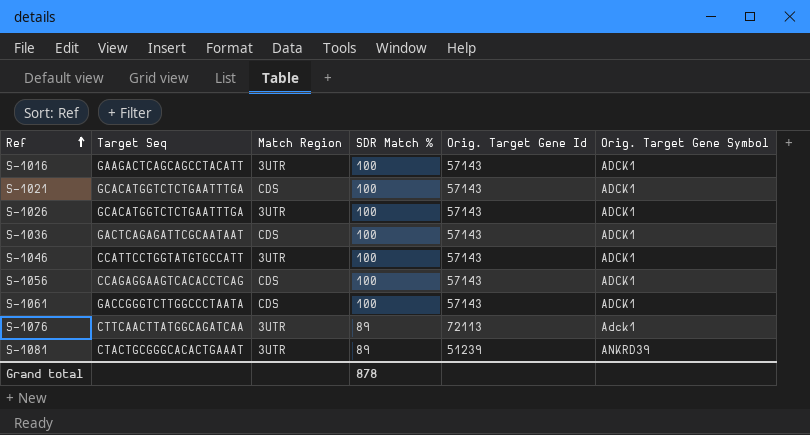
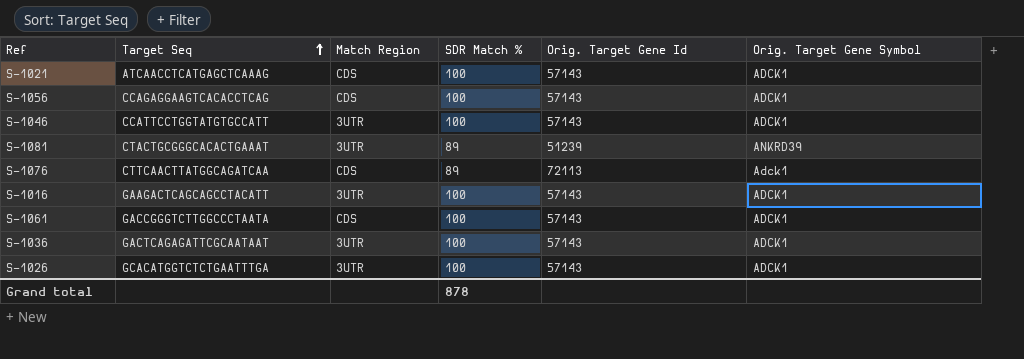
row order: Ref ascending -> Target Seq ascending
S-1021 | Target Seq: GCACATGGTCTCTGAATTTGA -> ATCAACCTCATGAGCTCAAAG
S-1076 | Match Region: 3UTR -> CDS
S-1036 | Match Region: CDS -> 3UTR

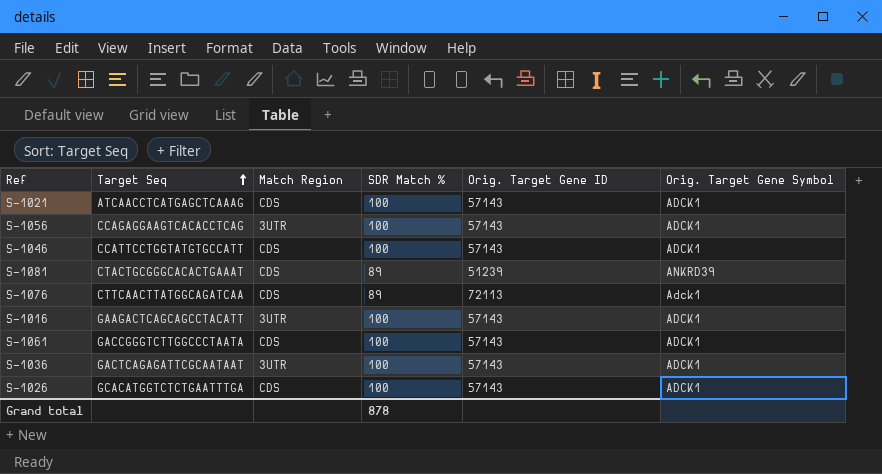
column name: Orig. Target Gene Id -> Orig. Target Gene ID
S-1056 | Match Region: CDS -> 3UTR
S-1046 | Match Region: 3UTR -> CDS
S-1081 | Match Region: 3UTR -> CDS
S-1026 | Match Region: 3UTR -> CDS

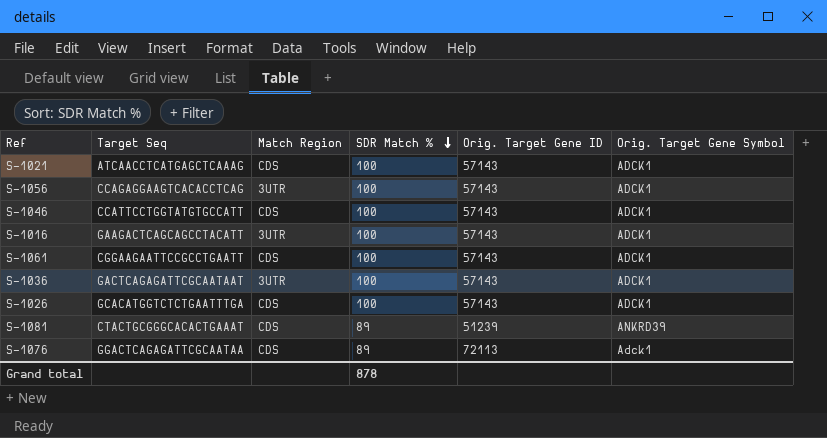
row order: Target Seq ascending -> SDR Match % descending
S-1061 | Target Seq: GACCGGGTCTTGGCCCTAATA -> CGGAAGAATTCCGCCTGAATT
S-1076 | Target Seq: CTTCAACTTATGGCAGATCAA -> GGACTCAGAGATTCGCAATAA

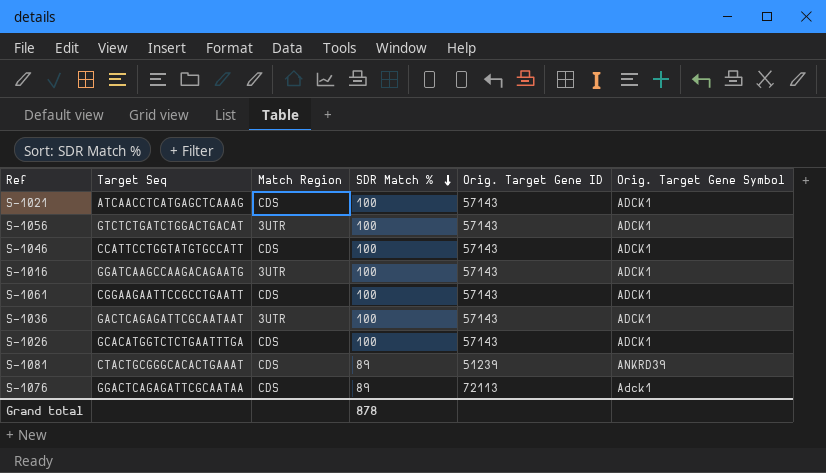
S-1056 | Target Seq: CCAGAGGAAGTCACACCTCAG -> GTCTCTGATCTGGACTGACAT
S-1016 | Target Seq: GAAGACTCAGCAGCCTACATT -> GGATCAAGCCAAGACAGAATG

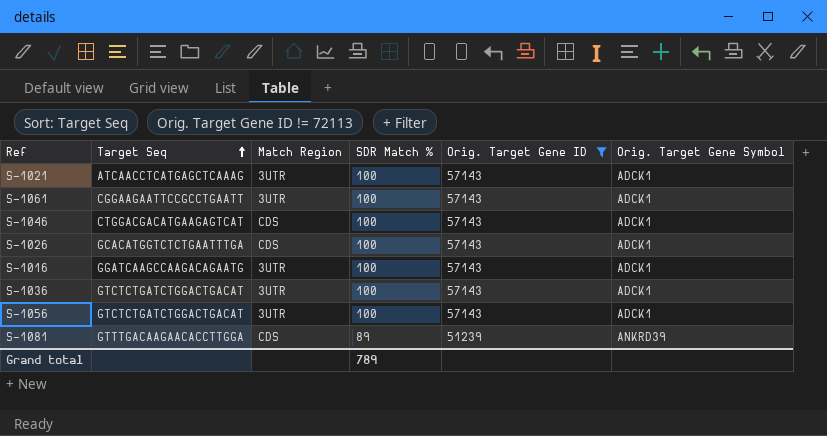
filter: none -> Orig. Target Gene ID != 72113
row order: SDR Match % descending -> Target Seq ascending
S-1021 | Match Region: CDS -> 3UTR
S-1061 | Match Region: CDS -> 3UTR
S-1046 | Target Seq: CCATTCCTGGTATGTGCCATT -> CTGGACGACATGAAGAGTCAT
S-1036 | Target Seq: GACTCAGAGATTCGCAATAAT -> GTCTCTGATCTGGACTGACAT
S-1081 | Target Seq: CTACTGCGGGCACACTGAAAT -> GTTTGACAAGAACACCTTGGA
Grand total | SDR Match %: 878 -> 789

